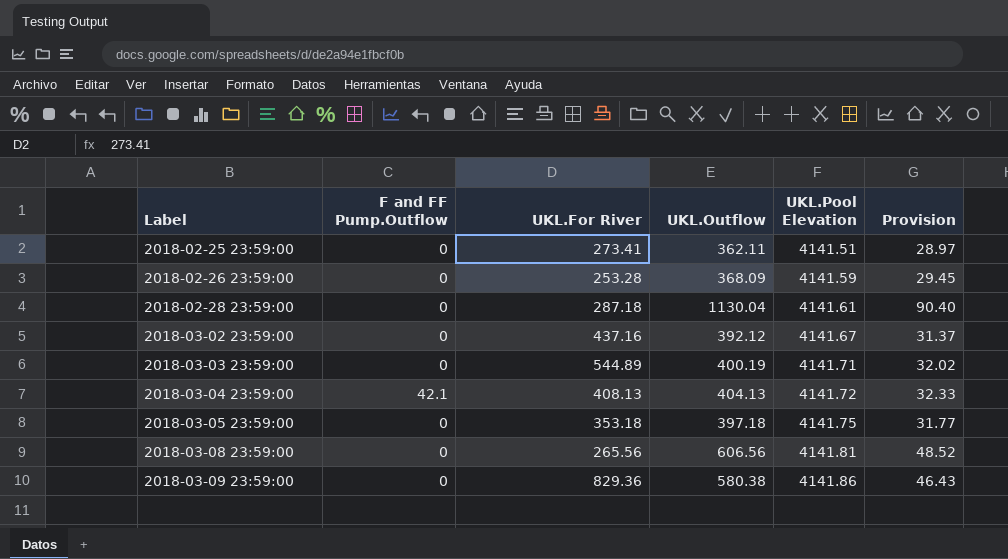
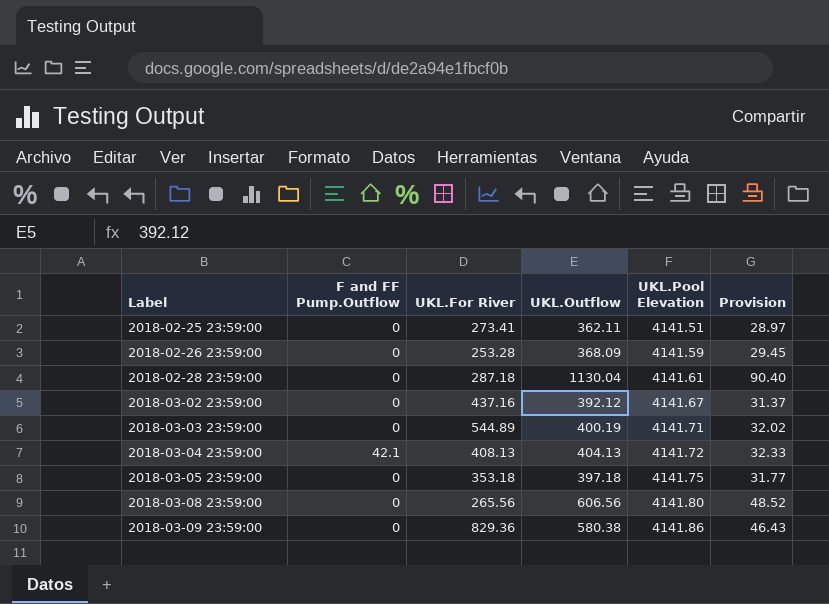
2018-03-08 23:59:00 | UKL.Pool Elevation: 4141.81 -> 4141.80

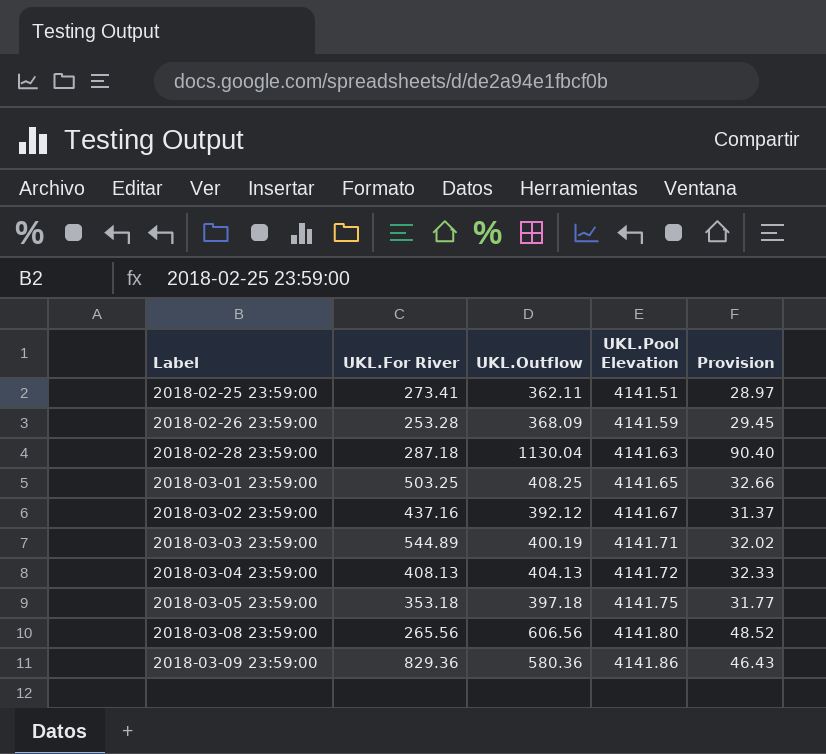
column F and FF Pump.Outflow | position: 2 -> none
2018-02-28 23:59:00 | UKL.Pool Elevation: 4141.61 -> 4141.63
row 2018-03-01 23:59:00: none -> 503.25 | 408.25 | 4141.65 | 32.66
2018-03-09 23:59:00 | UKL.Outflow: 580.38 -> 580.36

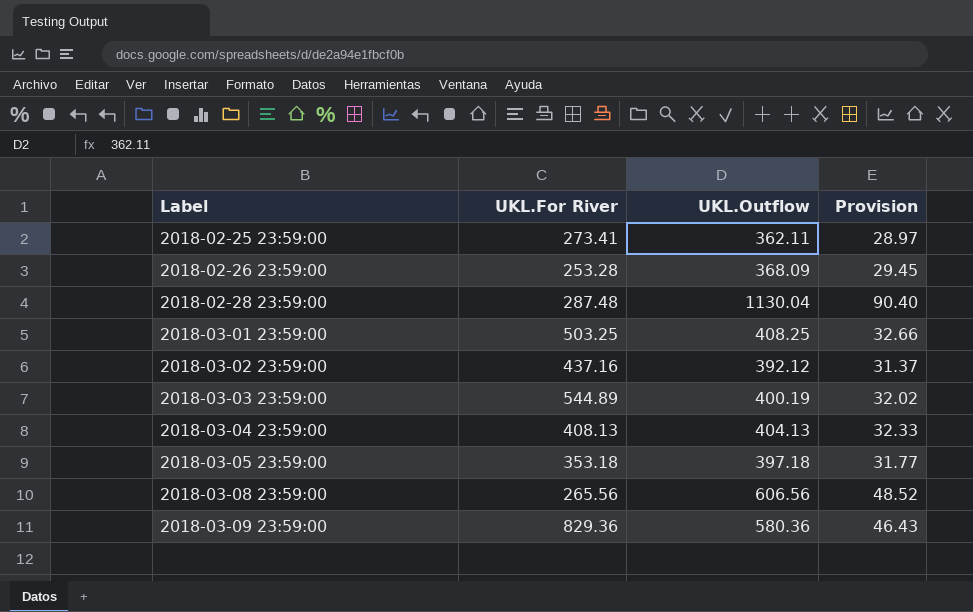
column UKL.Pool Elevation | position: 4 -> none
2018-02-28 23:59:00 | UKL.For River: 287.18 -> 287.48

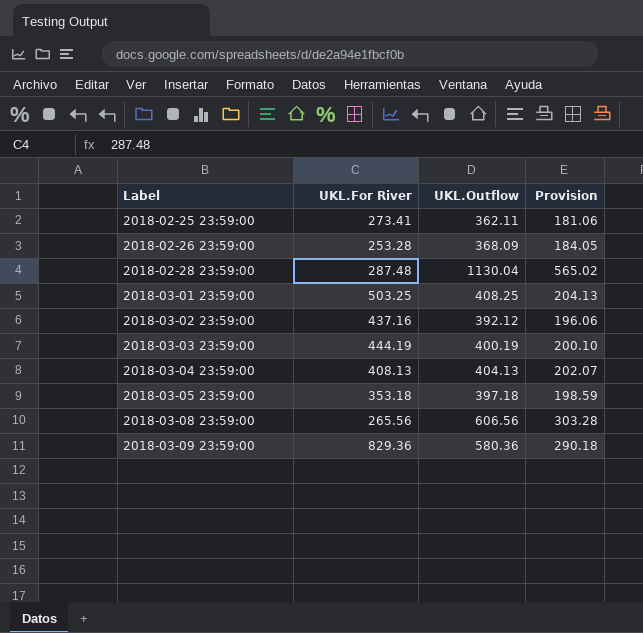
column Provision | formula: [UKL.Outflow] * 0.08 -> [UKL.Outflow] * 0.5
2018-03-03 23:59:00 | UKL.For River: 544.89 -> 444.19

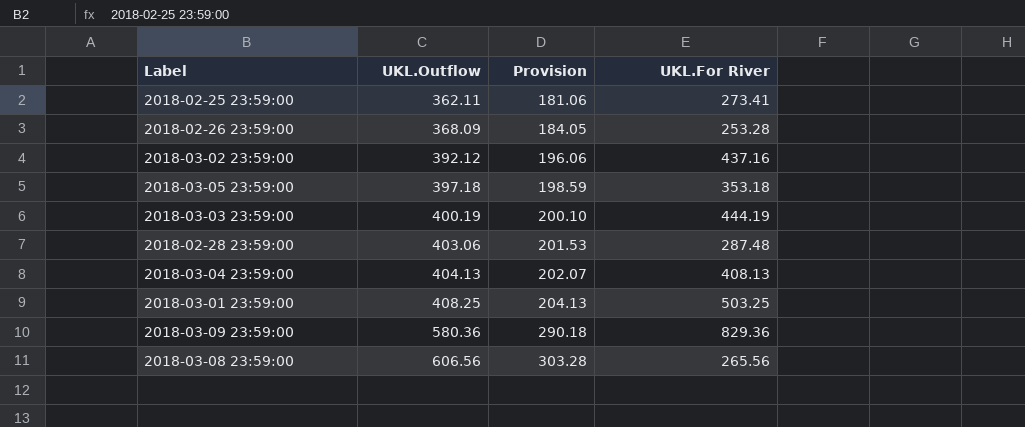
row order: Label ascending -> UKL.Outflow ascending
column UKL.For River | position: 2 -> 4
2018-02-28 23:59:00 | UKL.Outflow: 1130.04 -> 403.06
2018-02-28 23:59:00 | Provision: 565.02 -> 201.53

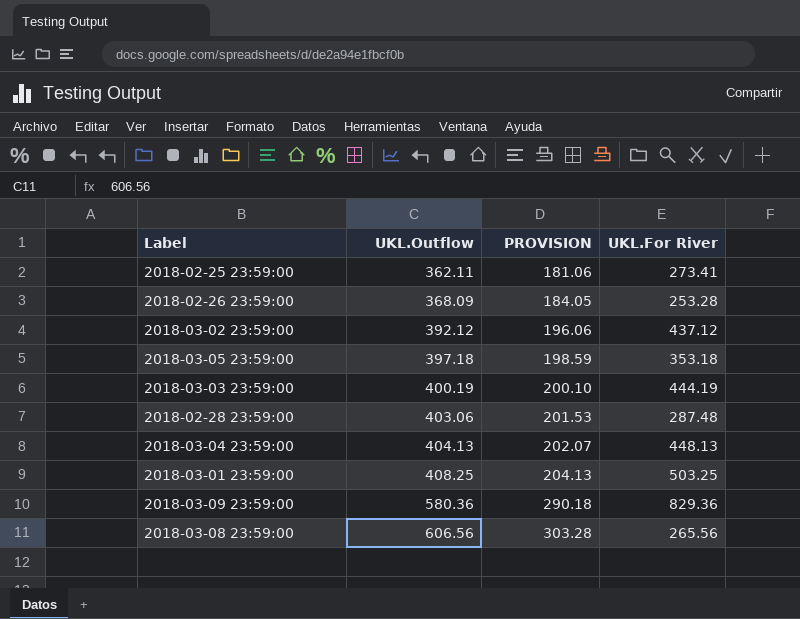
column name: Provision -> PROVISION
2018-03-02 23:59:00 | UKL.For River: 437.16 -> 437.12
2018-03-04 23:59:00 | UKL.For River: 408.13 -> 448.13

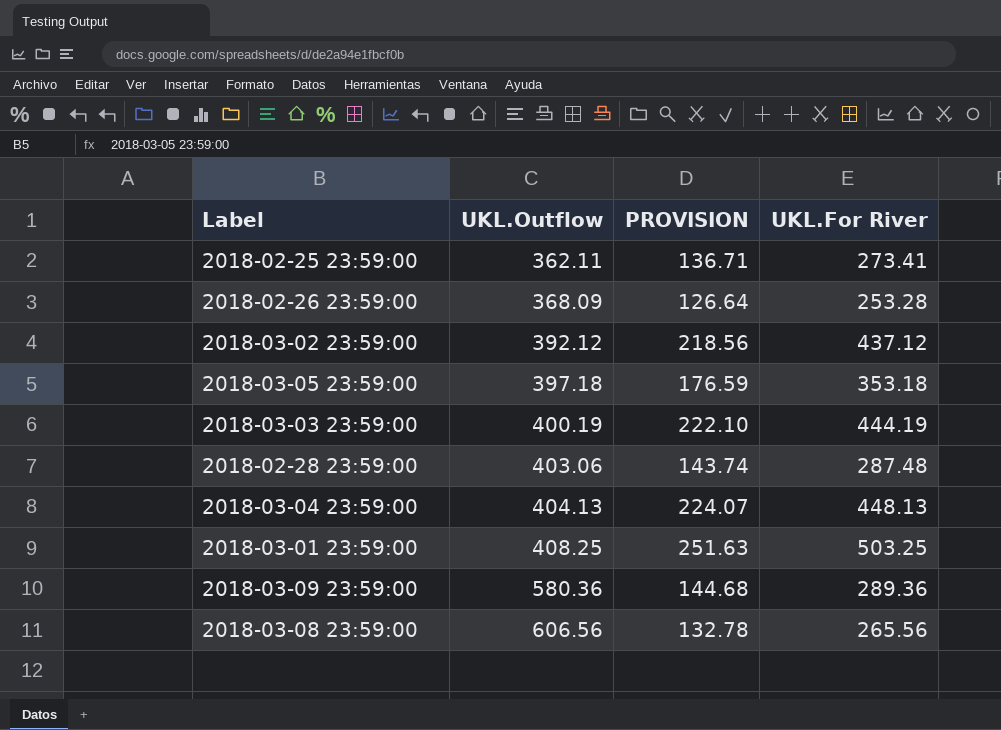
column PROVISION | formula: [UKL.Outflow] * 0.5 -> [UKL.For River] * 0.5
2018-03-09 23:59:00 | UKL.For River: 829.36 -> 289.36

